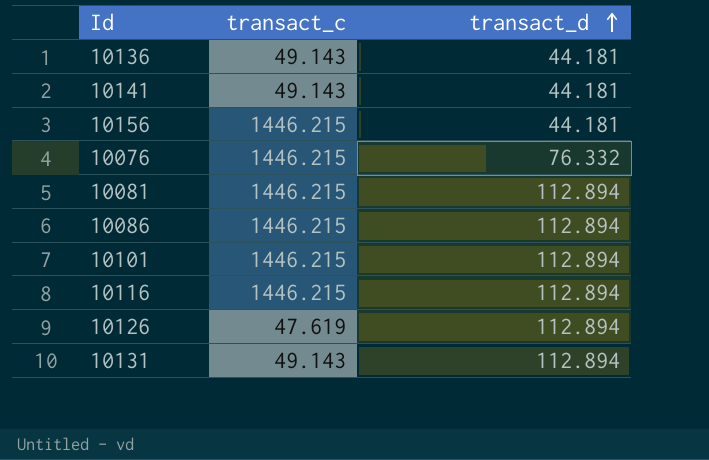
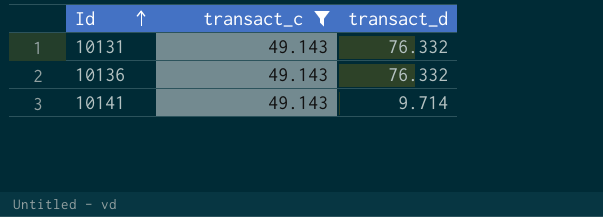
filter: none -> transact_c = 49.143
row order: transact_d ascending -> Id ascending
10131 | transact_d: 112.894 -> 76.332
10136 | transact_d: 44.181 -> 76.332
10141 | transact_d: 44.181 -> 9.714

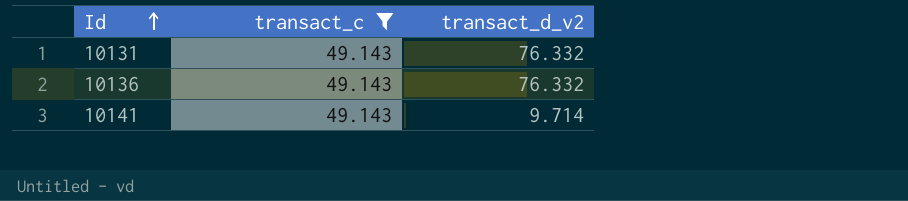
column name: transact_d -> transact_d_v2

